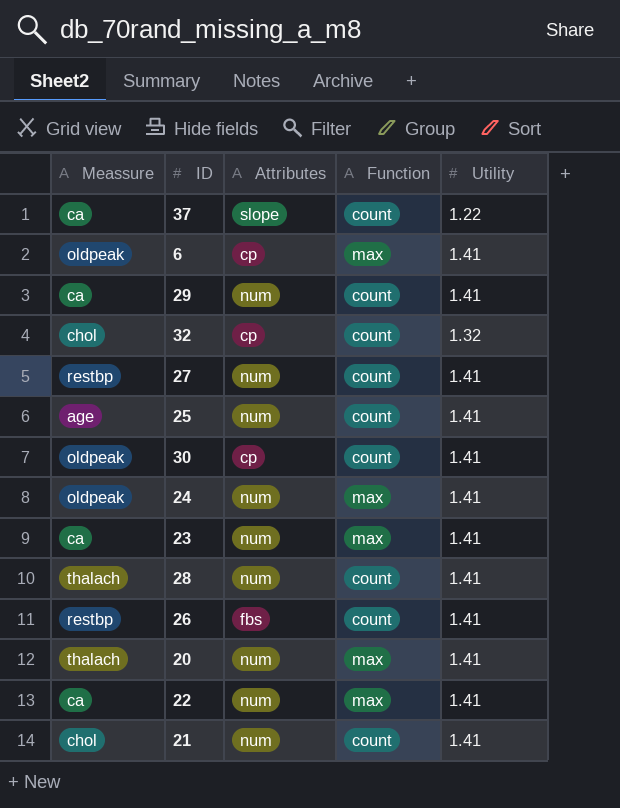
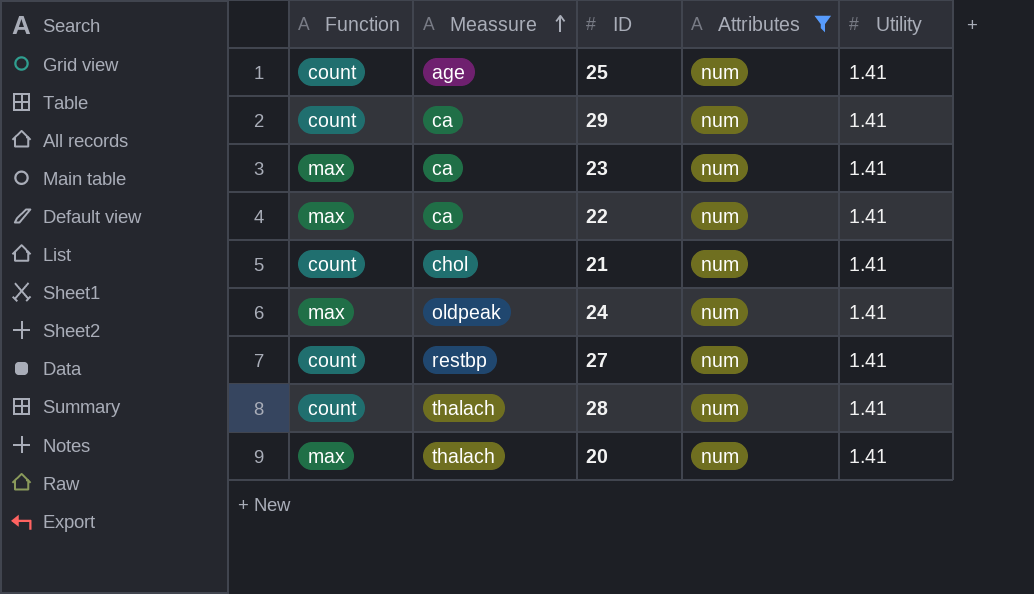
filter: none -> Attributes = num
row order: none -> Meassure ascending
column Function | position: 4 -> 1

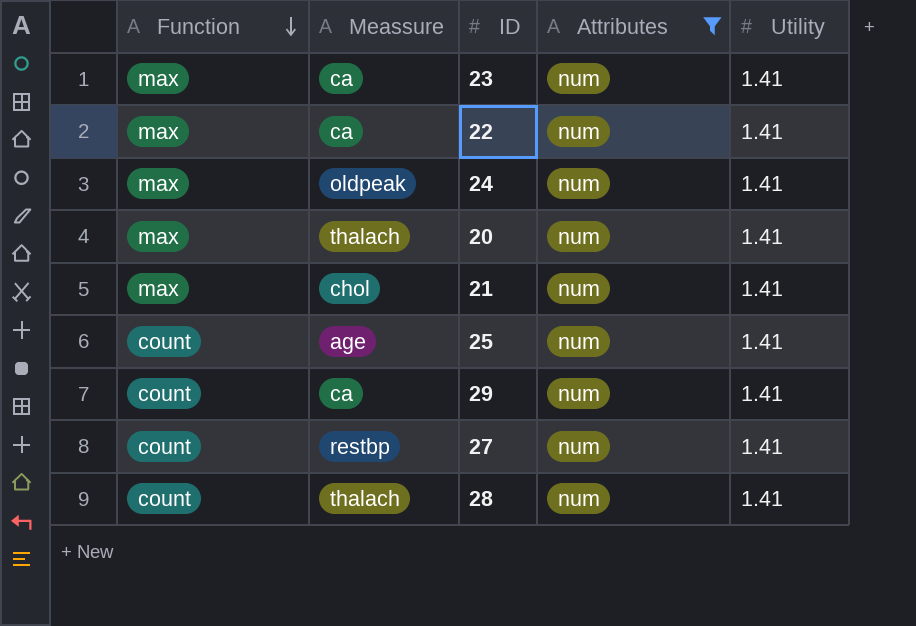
row order: Meassure ascending -> Function descending
21 | Function: count -> max

